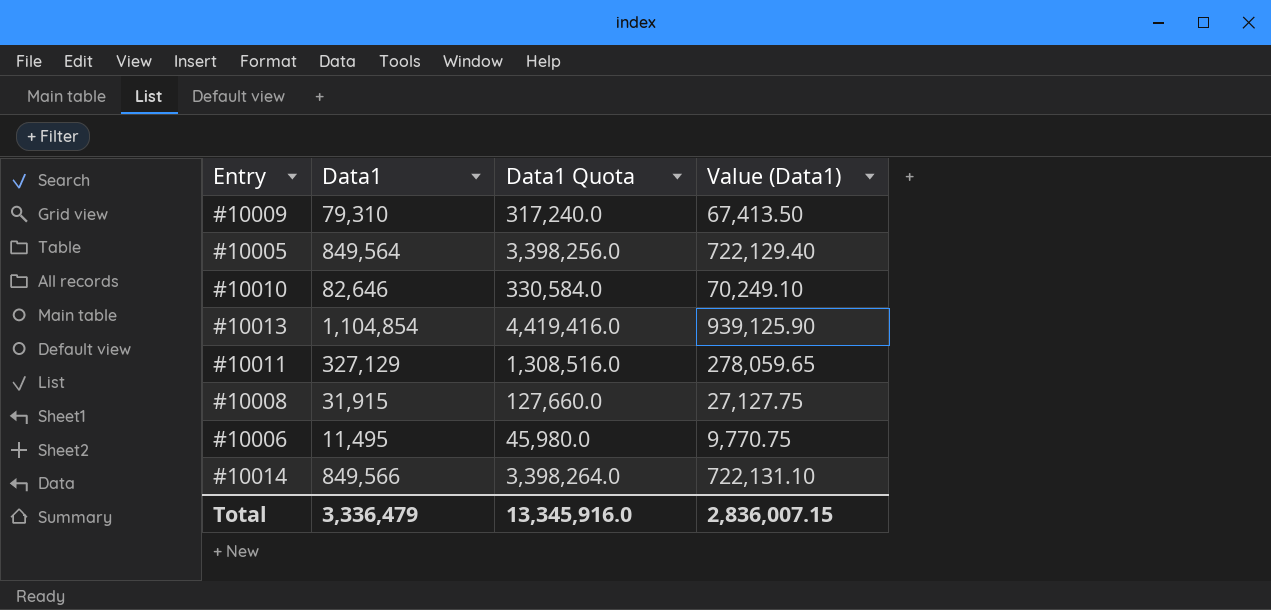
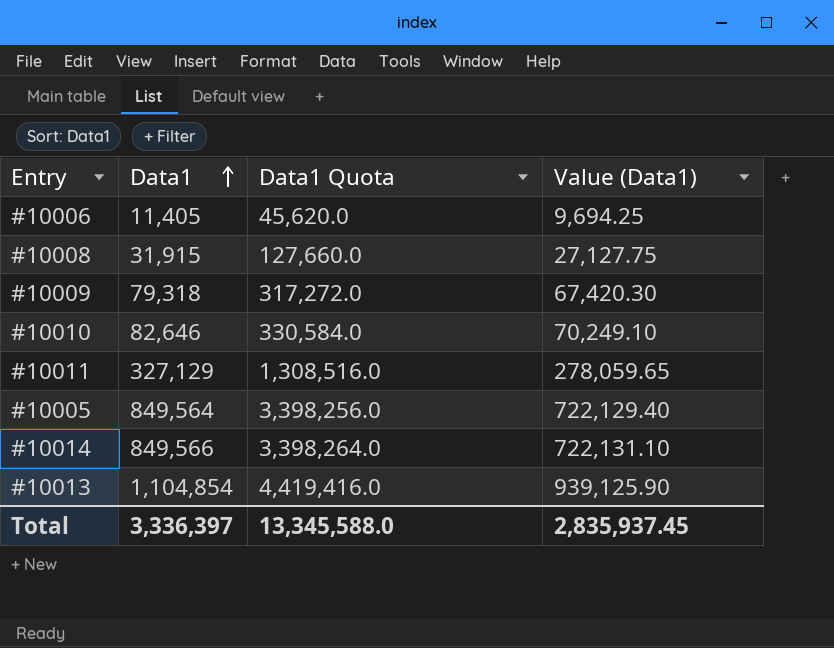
row order: none -> Data1 ascending
#10006 | Data1: 11,495 -> 11,405
#10006 | Data1 Quota: 45,980.0 -> 45,620.0
#10006 | Value (Data1): 9,770.75 -> 9,694.25
#10009 | Data1: 79,310 -> 79,318
#10009 | Data1 Quota: 317,240.0 -> 317,272.0
#10009 | Value (Data1): 67,413.50 -> 67,420.30
Total | Data1: 3,336,479 -> 3,336,397
Total | Data1 Quota: 13,345,916.0 -> 13,345,588.0
Total | Value (Data1): 2,836,007.15 -> 2,835,937.45

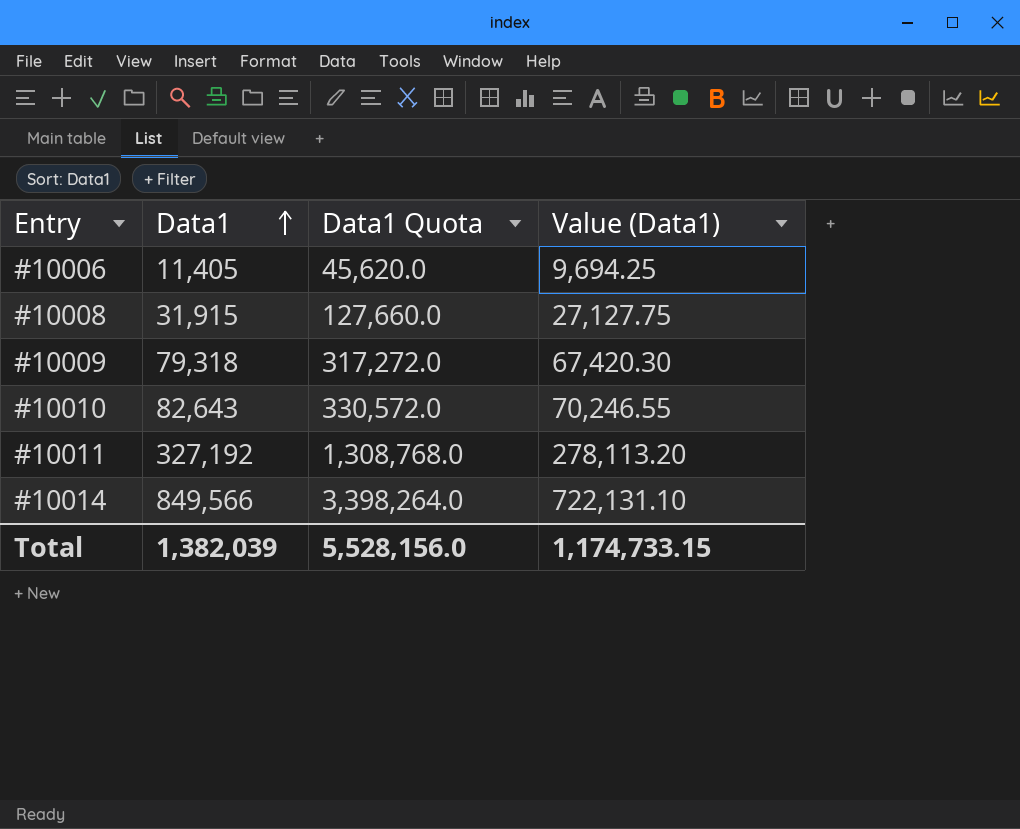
row #10005: 849,564 | 3,398,256.0 | 722,129.40 -> none
row #10013: 1,104,854 | 4,419,416.0 | 939,125.90 -> none
#10010 | Data1: 82,646 -> 82,643
#10010 | Data1 Quota: 330,584.0 -> 330,572.0
#10010 | Value (Data1): 70,249.10 -> 70,246.55
#10011 | Data1: 327,129 -> 327,192
#10011 | Data1 Quota: 1,308,516.0 -> 1,308,768.0
#10011 | Value (Data1): 278,059.65 -> 278,113.20
Total | Data1: 3,336,397 -> 1,382,039
Total | Data1 Quota: 13,345,588.0 -> 5,528,156.0
Total | Value (Data1): 2,835,937.45 -> 1,174,733.15

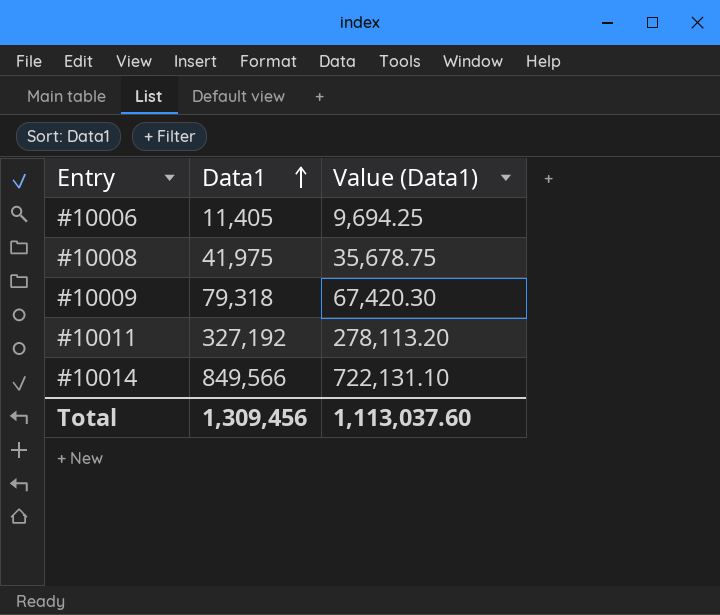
column Data1 Quota | formula: [Data1] * 4 -> none
row #10010: 82,643 | 330,572.0 | 70,246.55 -> none
#10008 | Data1: 31,915 -> 41,975
#10008 | Value (Data1): 27,127.75 -> 35,678.75
Total | Data1: 1,382,039 -> 1,309,456
Total | Value (Data1): 1,174,733.15 -> 1,113,037.60

